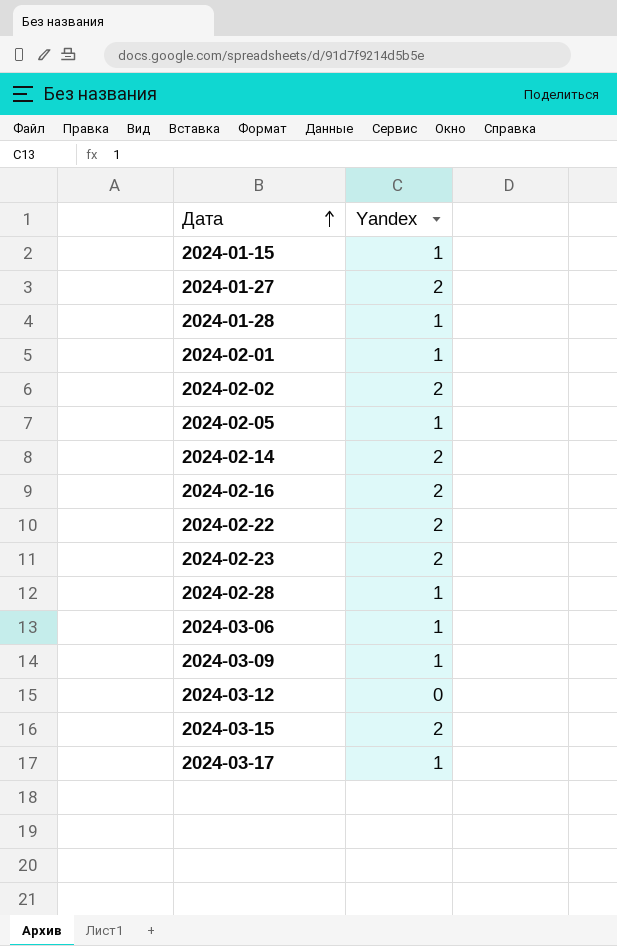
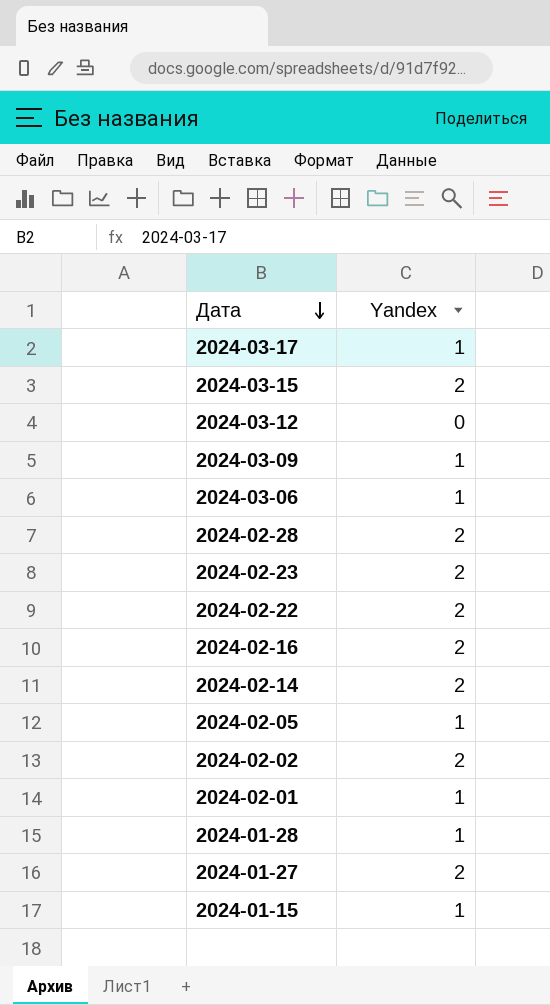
row order: Дата ascending -> Дата descending
2024-02-28 | Yandex: 1 -> 2

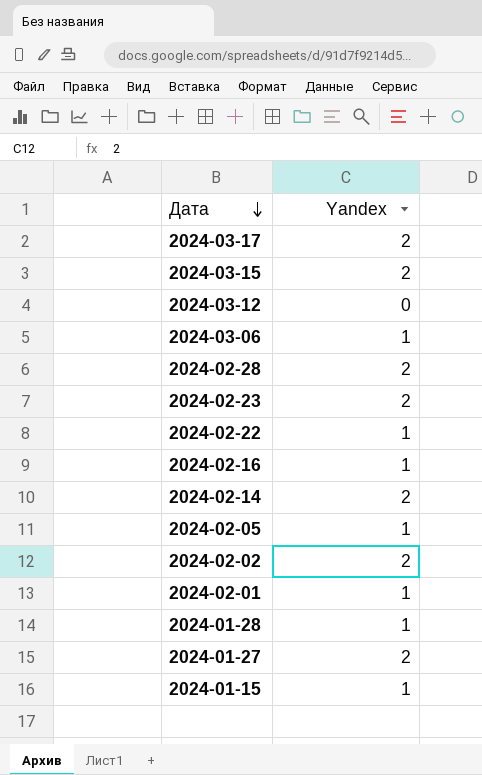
row 2024-03-09: 1 -> none
2024-03-17 | Yandex: 1 -> 2
2024-02-22 | Yandex: 2 -> 1
2024-02-16 | Yandex: 2 -> 1

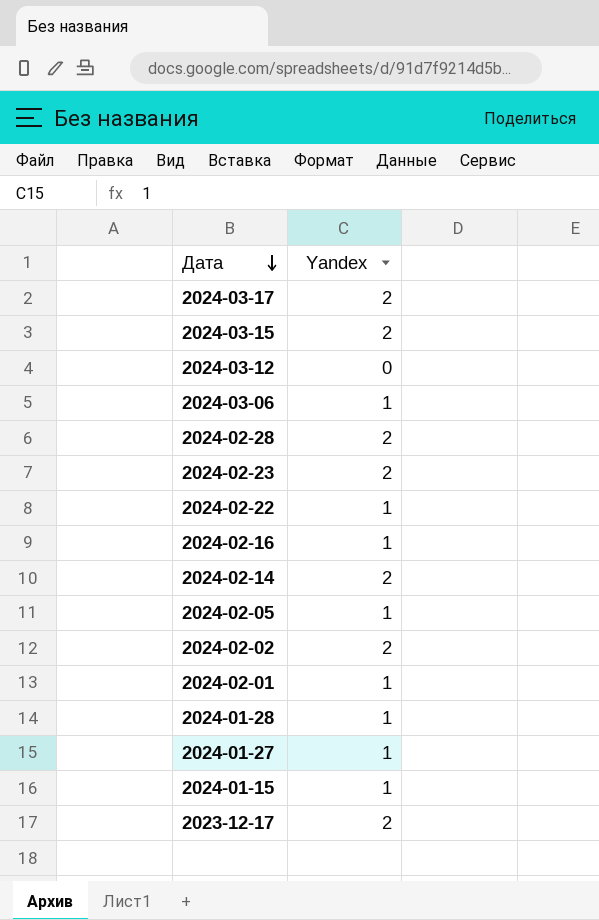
2024-01-27 | Yandex: 2 -> 1
row 2023-12-17: none -> 2

